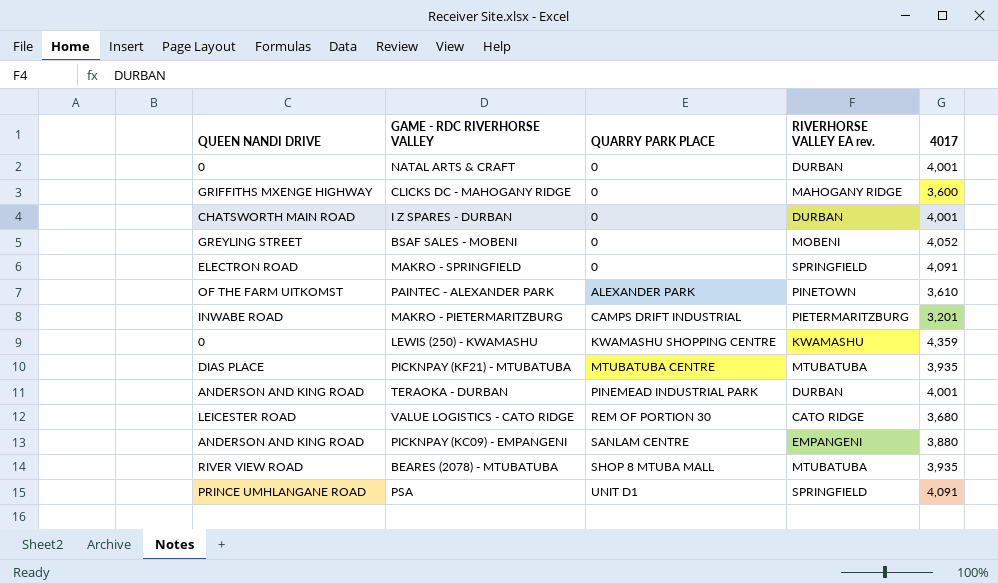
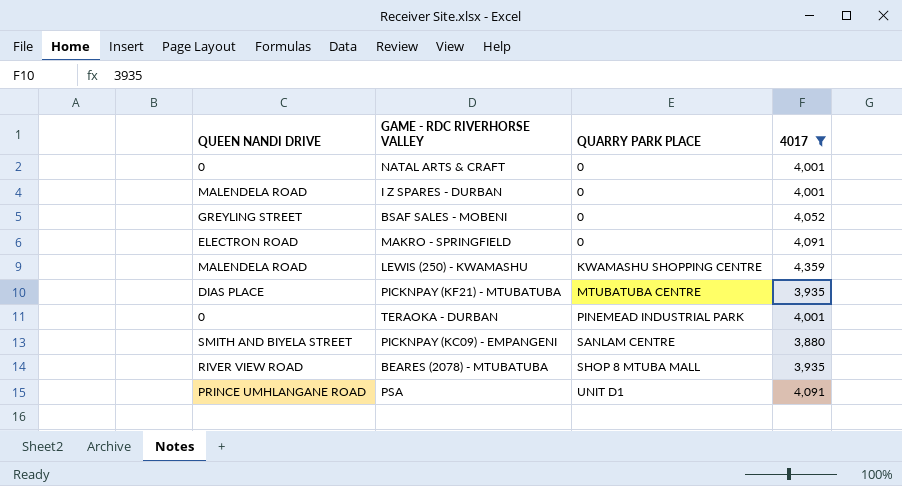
filter: none -> 4017 >= 3,880
column RIVERHORSE VALLEY EA rev. | position: 4 -> none
I Z SPARES - DURBAN | QUEEN NANDI DRIVE: CHATSWORTH MAIN ROAD -> MALENDELA ROAD
LEWIS (250) - KWAMASHU | QUEEN NANDI DRIVE: 0 -> MALENDELA ROAD
TERAOKA - DURBAN | QUEEN NANDI DRIVE: ANDERSON AND KING ROAD -> 0
PICKNPAY (KC09) - EMPANGENI | QUEEN NANDI DRIVE: ANDERSON AND KING ROAD -> SMITH AND BIYELA STREET

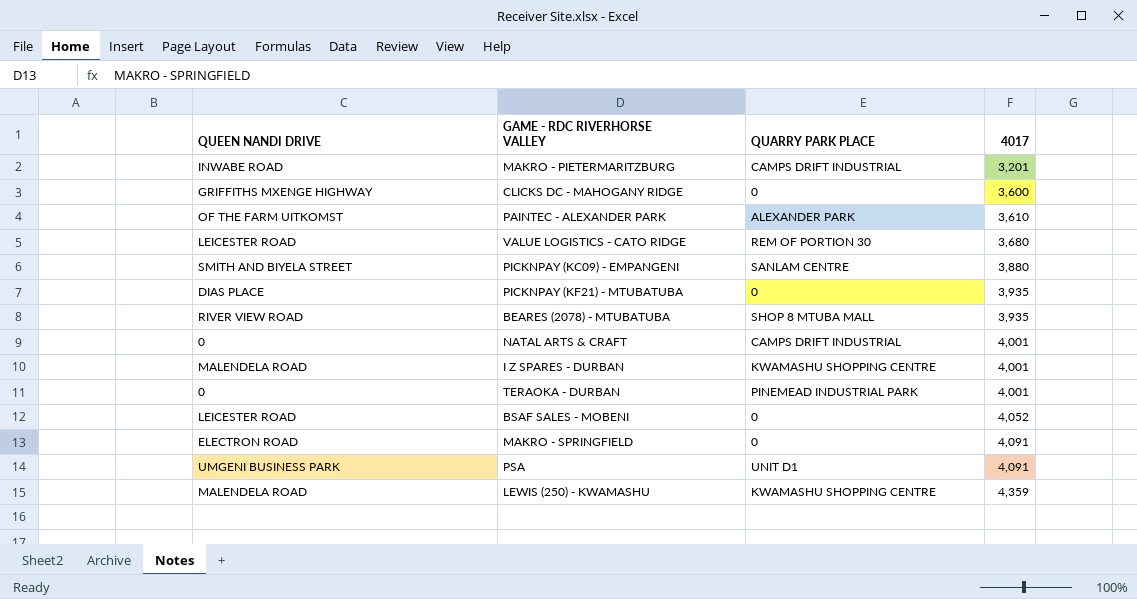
filter: 4017 >= 3,880 -> none
row order: QUARRY PARK PLACE ascending -> 4017 ascending
PICKNPAY (KF21) - MTUBATUBA | QUARRY PARK PLACE: MTUBATUBA CENTRE -> 0
NATAL ARTS & CRAFT | QUARRY PARK PLACE: 0 -> CAMPS DRIFT INDUSTRIAL
I Z SPARES - DURBAN | QUARRY PARK PLACE: 0 -> KWAMASHU SHOPPING CENTRE
BSAF SALES - MOBENI | QUEEN NANDI DRIVE: GREYLING STREET -> LEICESTER ROAD
PSA | QUEEN NANDI DRIVE: PRINCE UMHLANGANE ROAD -> UMGENI BUSINESS PARK

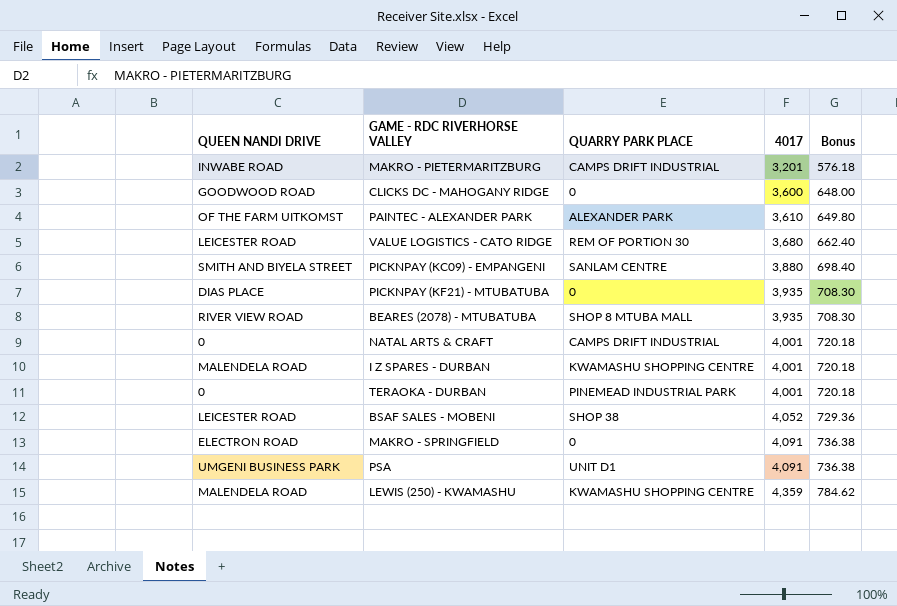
column Bonus | formula: none -> [4017] * 0.18
CLICKS DC - MAHOGANY RIDGE | QUEEN NANDI DRIVE: GRIFFITHS MXENGE HIGHWAY -> GOODWOOD ROAD
BSAF SALES - MOBENI | QUARRY PARK PLACE: 0 -> SHOP 38

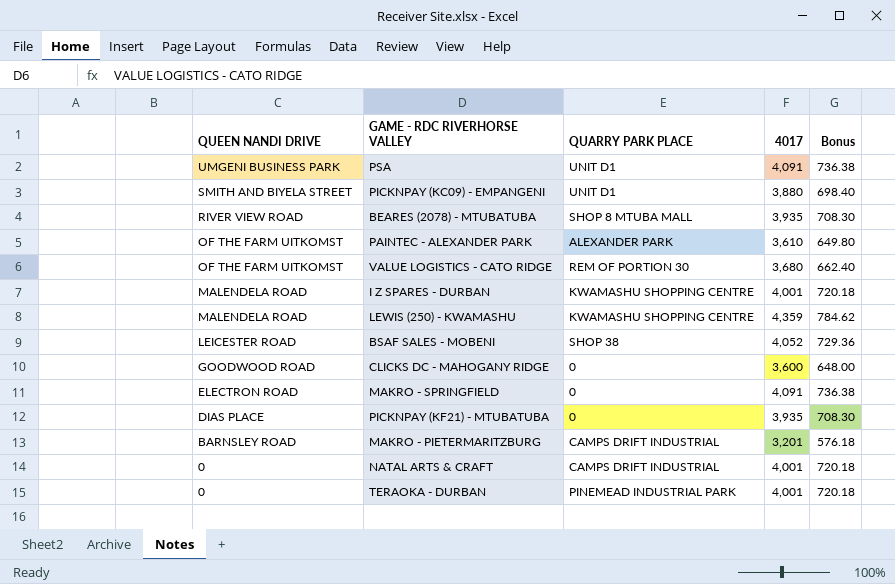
row order: 4017 ascending -> QUEEN NANDI DRIVE descending
PICKNPAY (KC09) - EMPANGENI | QUARRY PARK PLACE: SANLAM CENTRE -> UNIT D1
VALUE LOGISTICS - CATO RIDGE | QUEEN NANDI DRIVE: LEICESTER ROAD -> OF THE FARM UITKOMST
MAKRO - PIETERMARITZBURG | QUEEN NANDI DRIVE: INWABE ROAD -> BARNSLEY ROAD

